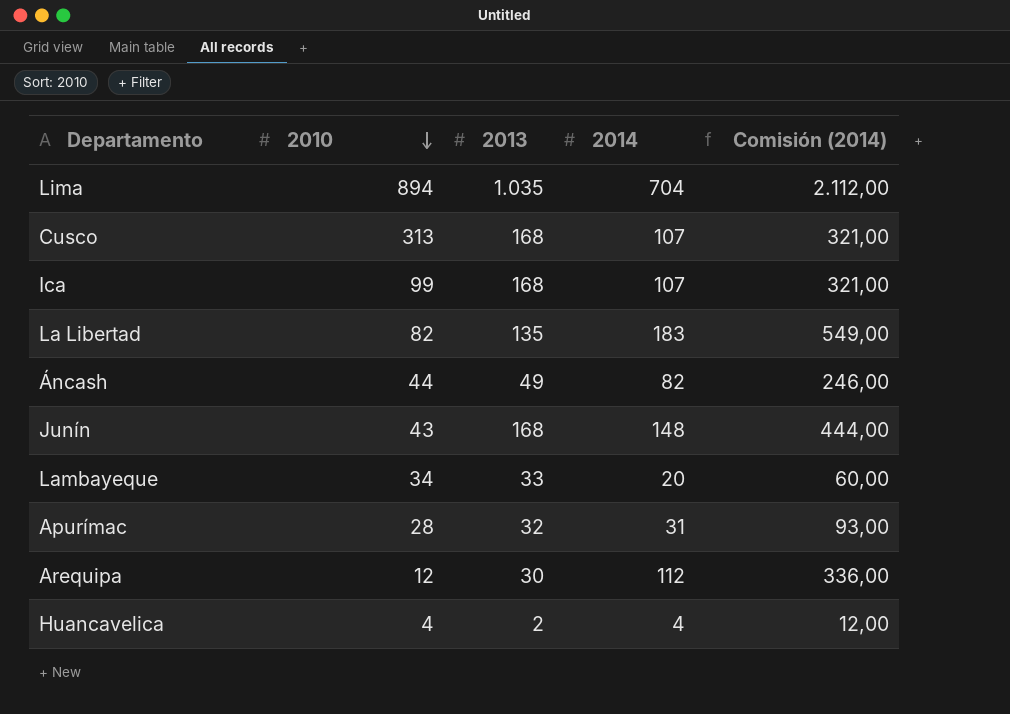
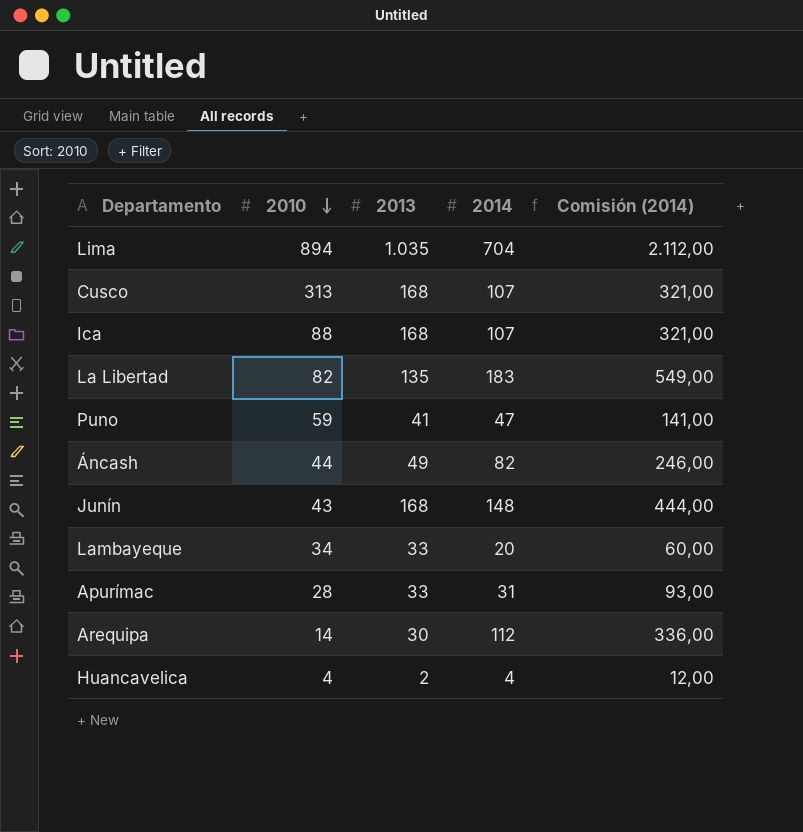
Ica | 2010: 99 -> 88
row Puno: none -> 59 | 41 | 47 | 141,00
Apurímac | 2013: 32 -> 33
Arequipa | 2010: 12 -> 14

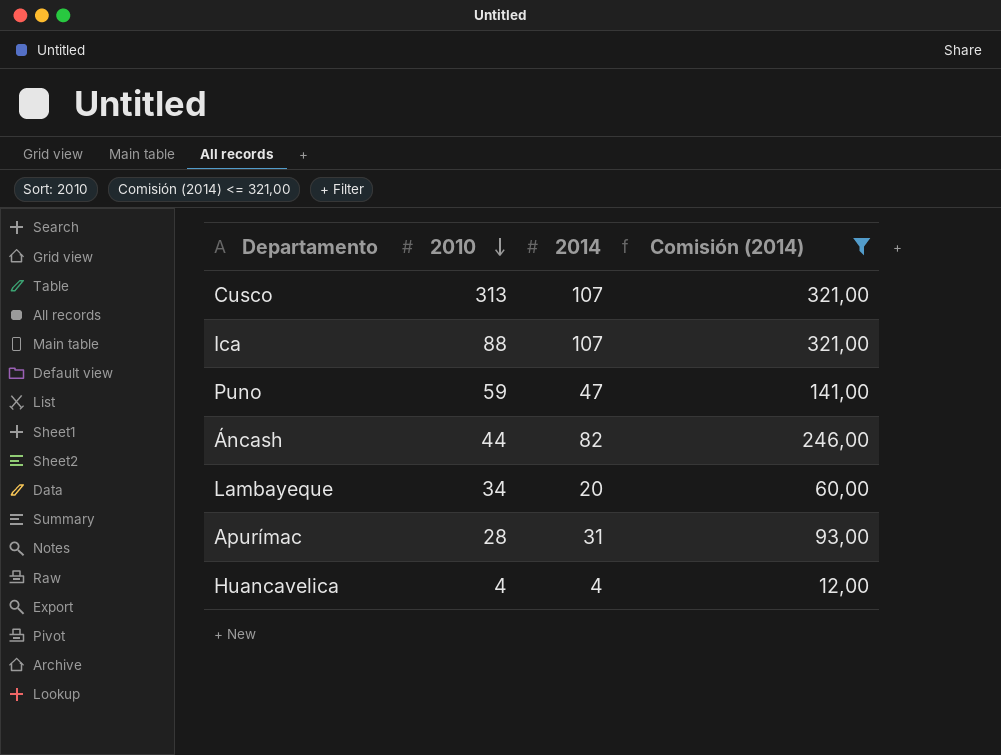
filter: none -> Comisión (2014) <= 321,00
column 2013 | position: 3 -> none

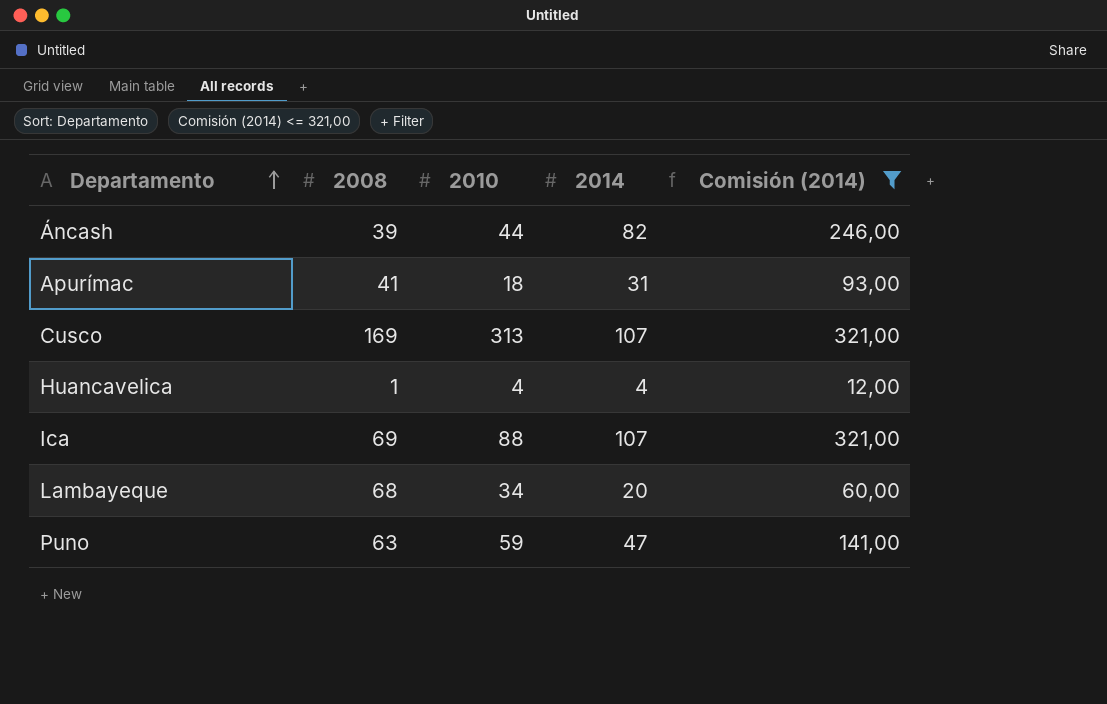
row order: 2010 descending -> Departamento ascending
column 2008 | position: none -> 2
Apurímac | 2010: 28 -> 18

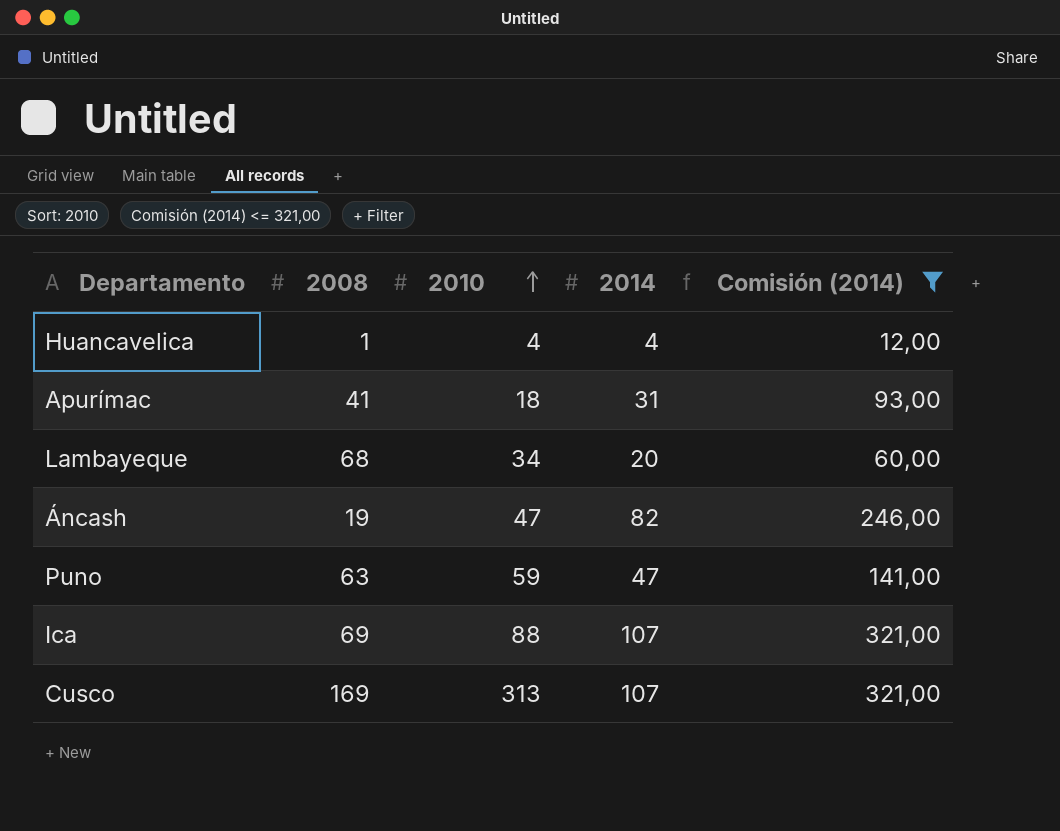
row order: Departamento ascending -> 2010 ascending
Áncash | 2008: 39 -> 19
Áncash | 2010: 44 -> 47

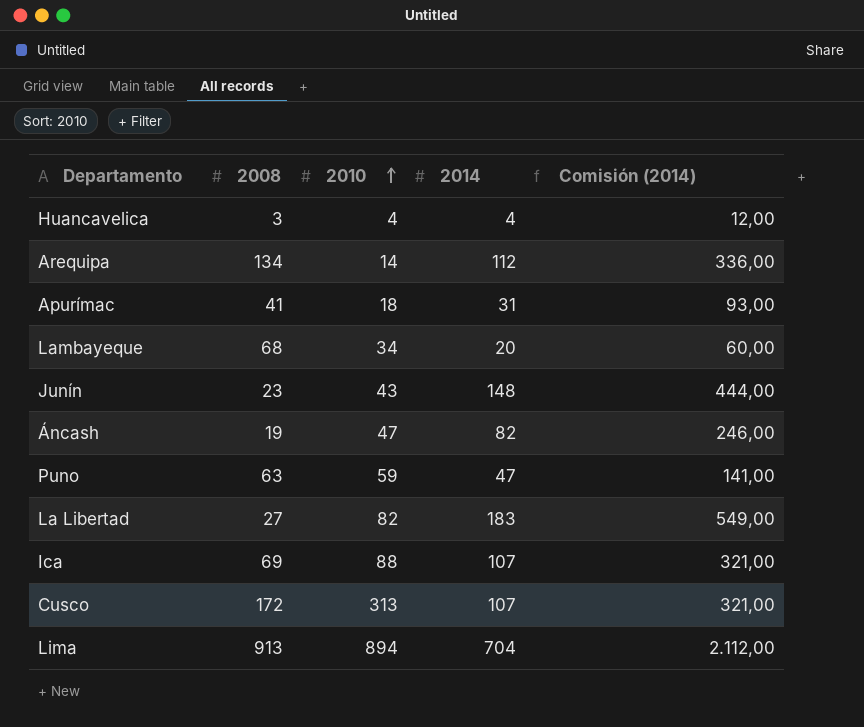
filter: Comisión (2014) <= 321,00 -> none
Huancavelica | 2008: 1 -> 3
Cusco | 2008: 169 -> 172

